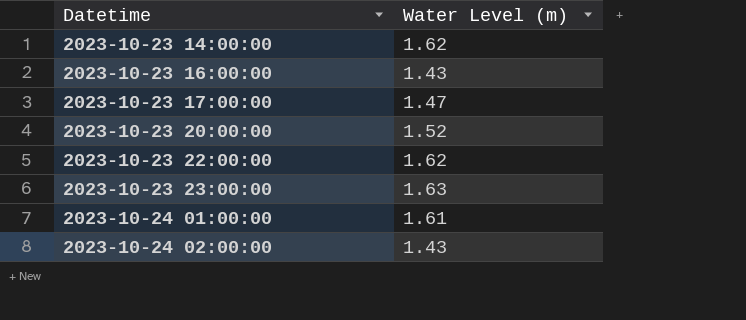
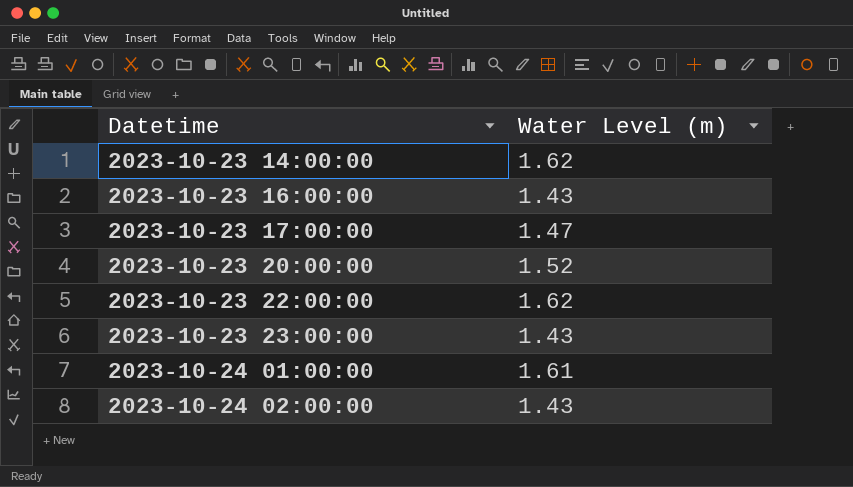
2023-10-23 23:00:00 | Water Level (m): 1.63 -> 1.43

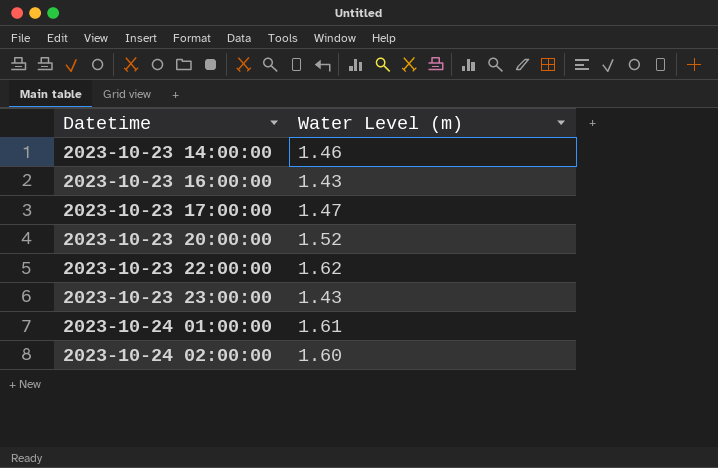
2023-10-23 14:00:00 | Water Level (m): 1.62 -> 1.46
2023-10-24 02:00:00 | Water Level (m): 1.43 -> 1.60

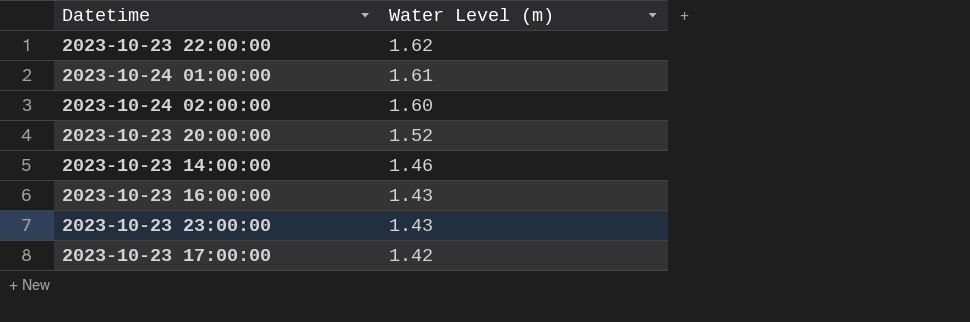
row order: Datetime ascending -> Water Level (m) descending
2023-10-23 17:00:00 | Water Level (m): 1.47 -> 1.42

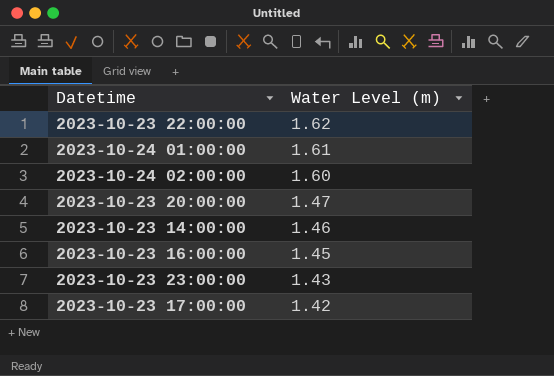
2023-10-23 20:00:00 | Water Level (m): 1.52 -> 1.47
2023-10-23 16:00:00 | Water Level (m): 1.43 -> 1.45

